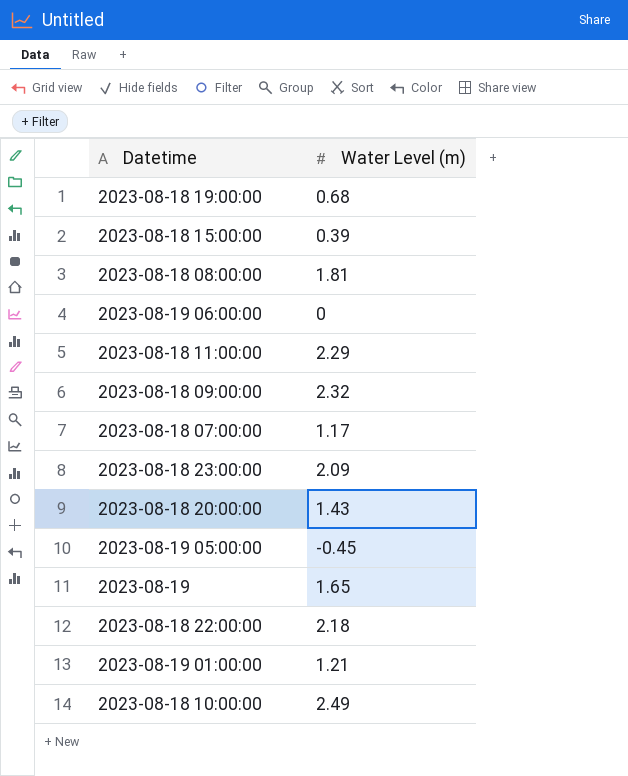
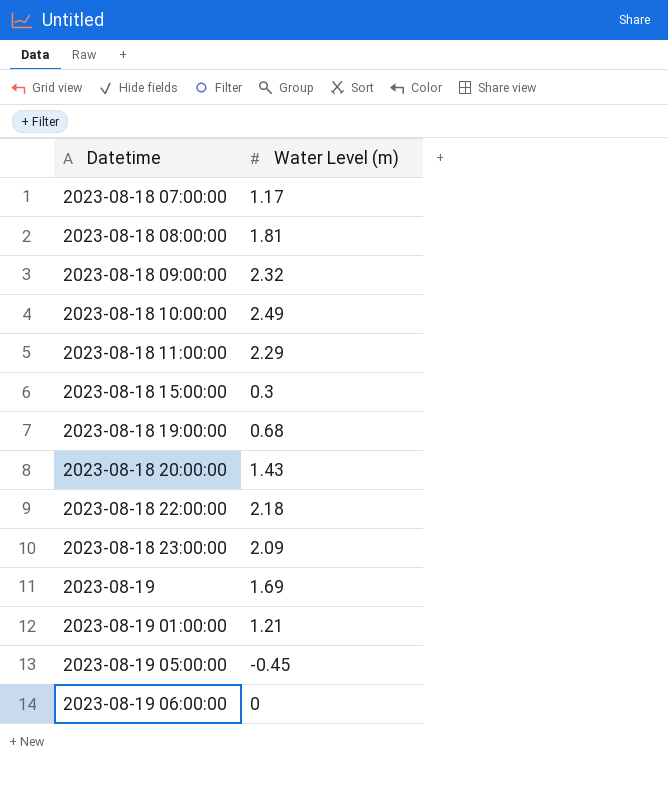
row order: none -> Datetime ascending
2023-08-18 15:00:00 | Water Level (m): 0.39 -> 0.3
2023-08-19 | Water Level (m): 1.65 -> 1.69

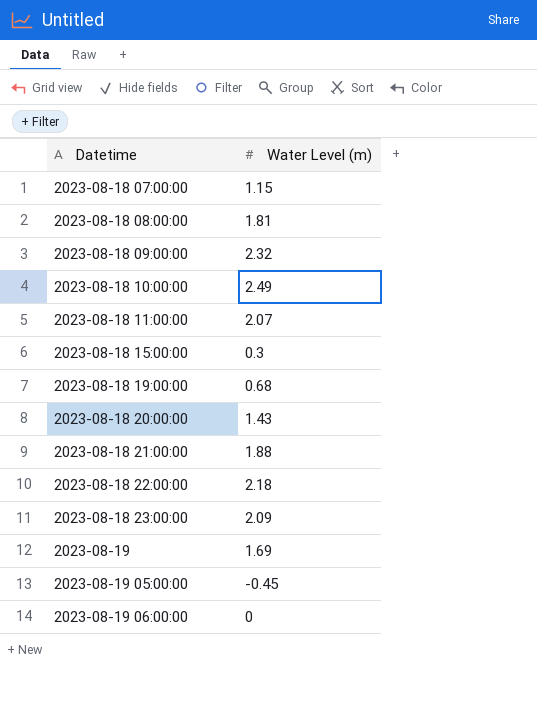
row 2023-08-19 01:00:00: 1.21 -> none
2023-08-18 07:00:00 | Water Level (m): 1.17 -> 1.15
2023-08-18 11:00:00 | Water Level (m): 2.29 -> 2.07
row 2023-08-18 21:00:00: none -> 1.88

